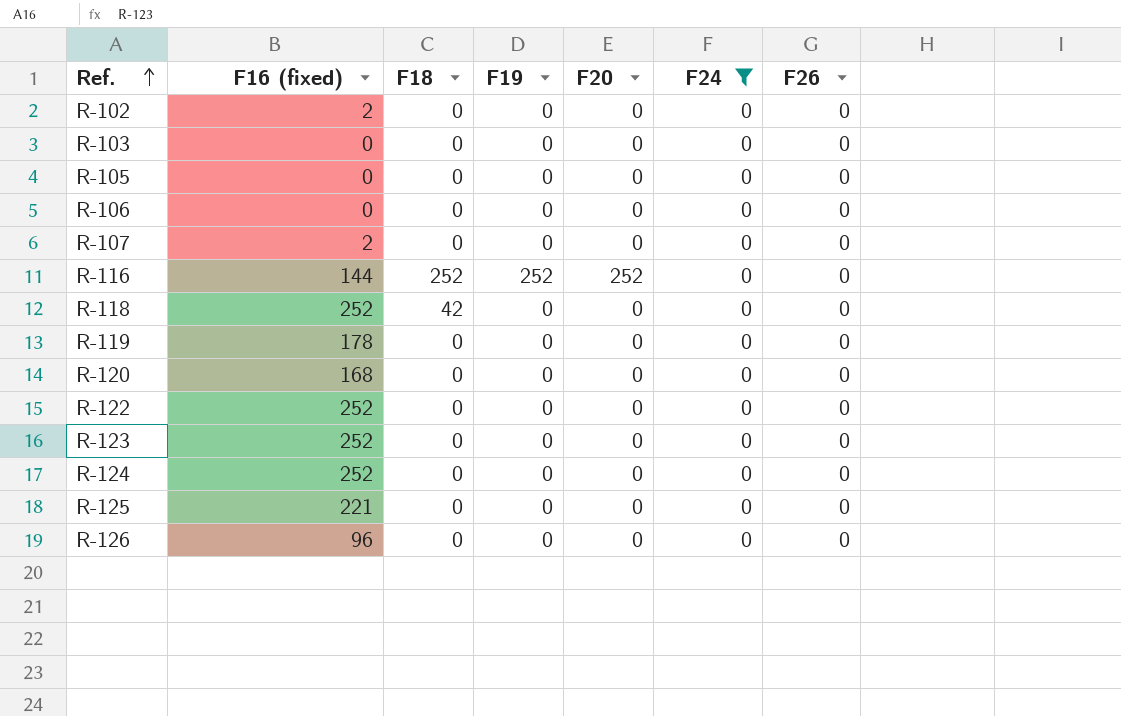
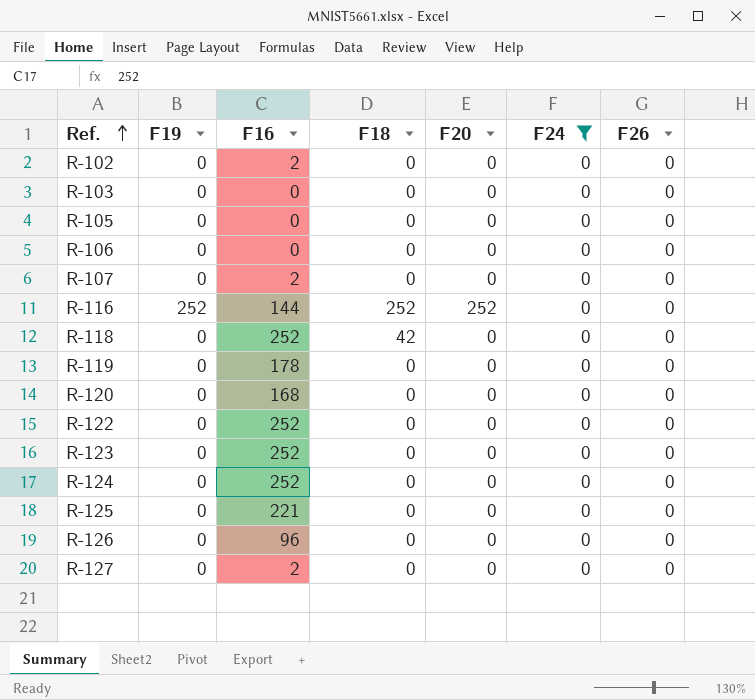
column F19 | position: 4 -> 2
column name: F16 (fixed) -> F16
row R-127: none -> 0 | 2 | 0 | 0 | 0 | 0

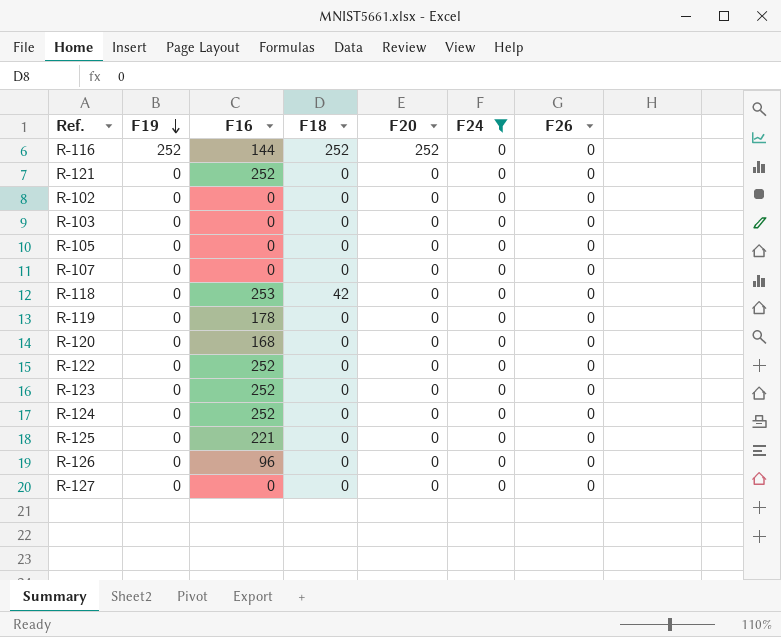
row order: Ref. ascending -> F19 descending
row R-106: 0 | 0 | 0 | 0 | 0 | 0 -> none
row R-121: none -> 0 | 252 | 0 | 0 | 0 | 0
R-102 | F16: 2 -> 0
R-107 | F16: 2 -> 0
R-118 | F16: 252 -> 253
R-127 | F16: 2 -> 0

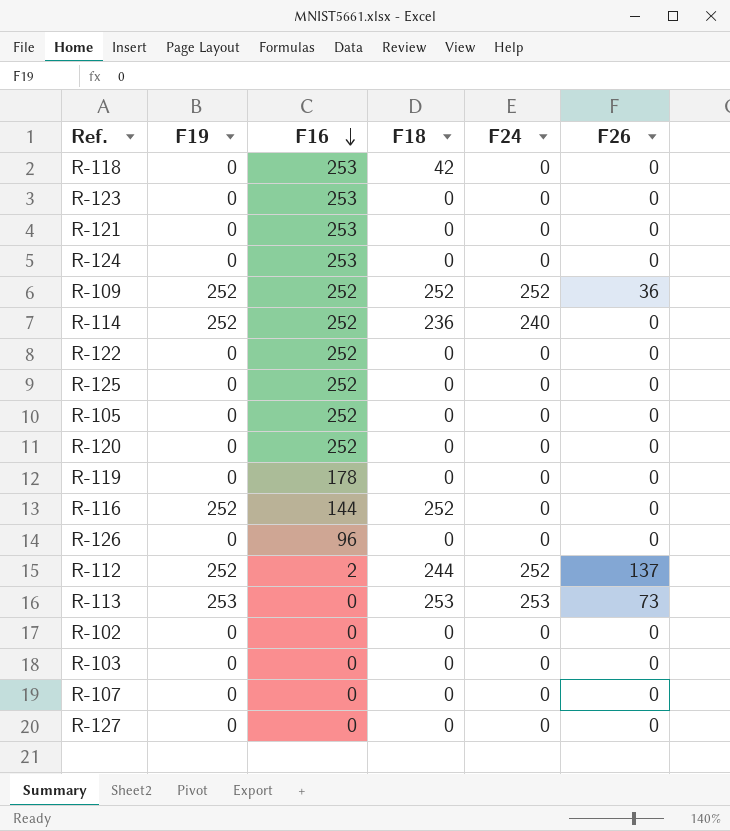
filter: F24 = 0 -> none
row order: F19 descending -> F16 descending
column F20 | position: 5 -> none
R-123 | F16: 252 -> 253
R-121 | F16: 252 -> 253
R-124 | F16: 252 -> 253
R-125 | F16: 221 -> 252
R-105 | F16: 0 -> 252
R-120 | F16: 168 -> 252

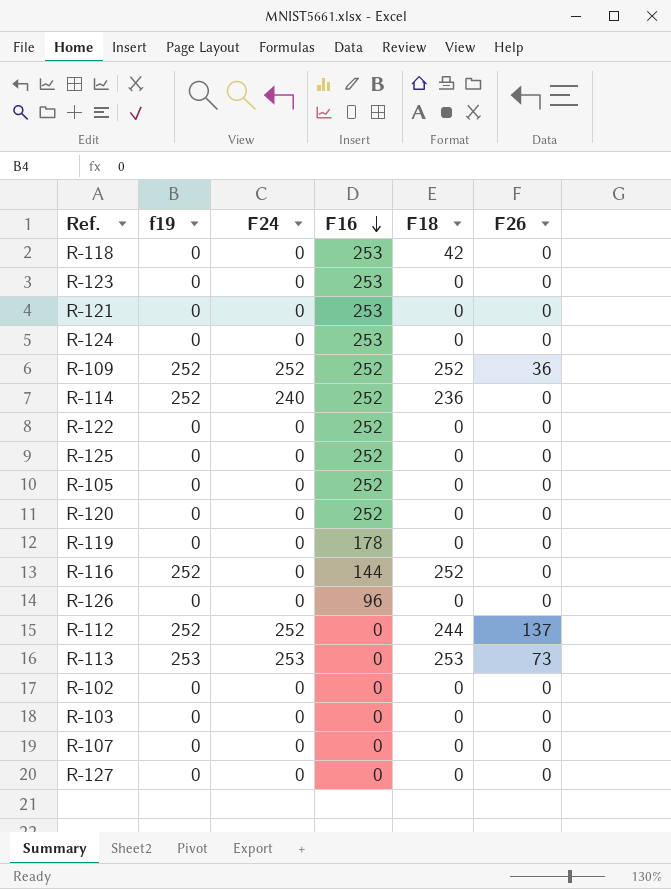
column name: F19 -> f19
column F24 | position: 5 -> 3
R-112 | F16: 2 -> 0

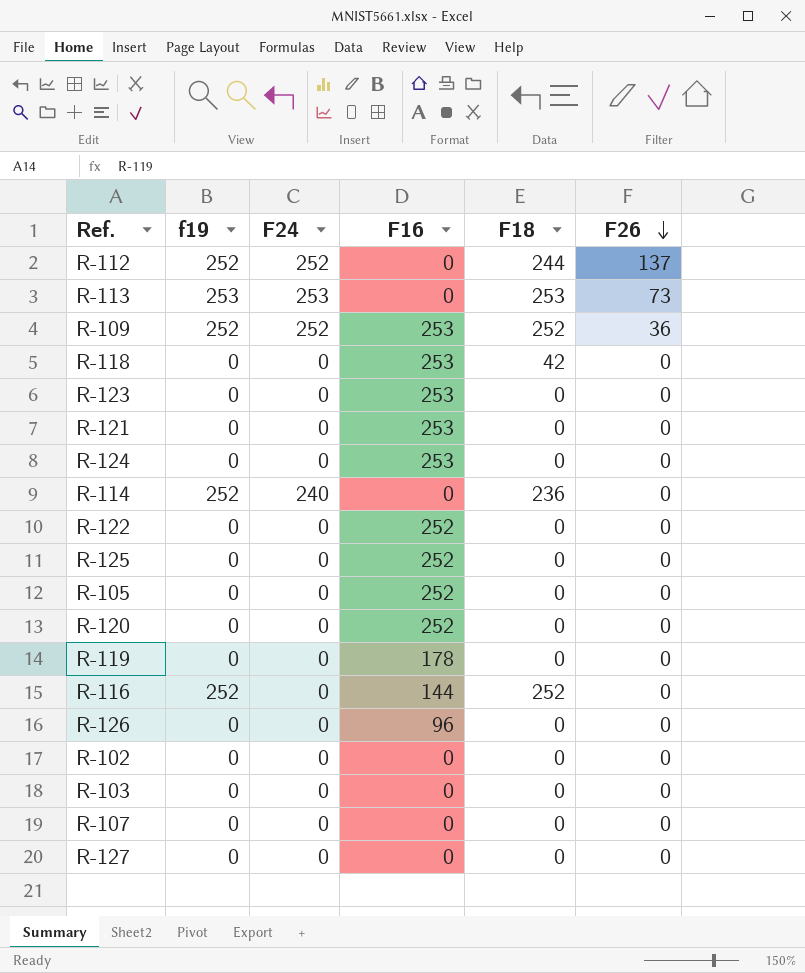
row order: F16 descending -> F26 descending
R-109 | F16: 252 -> 253
R-114 | F16: 252 -> 0

